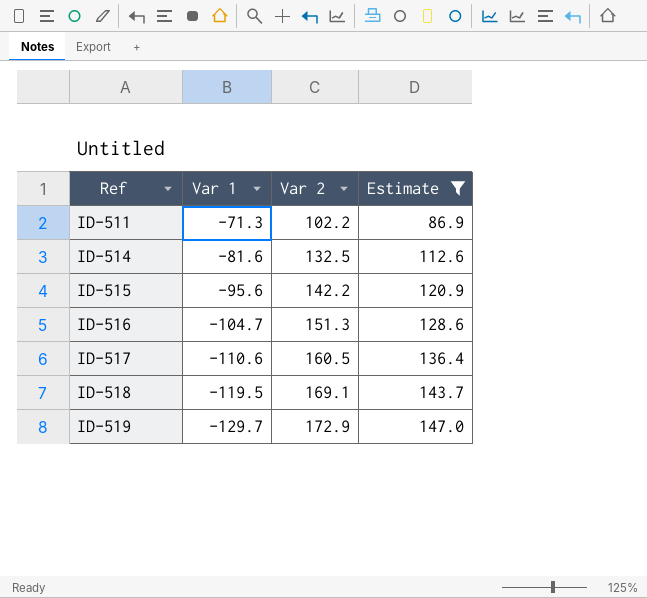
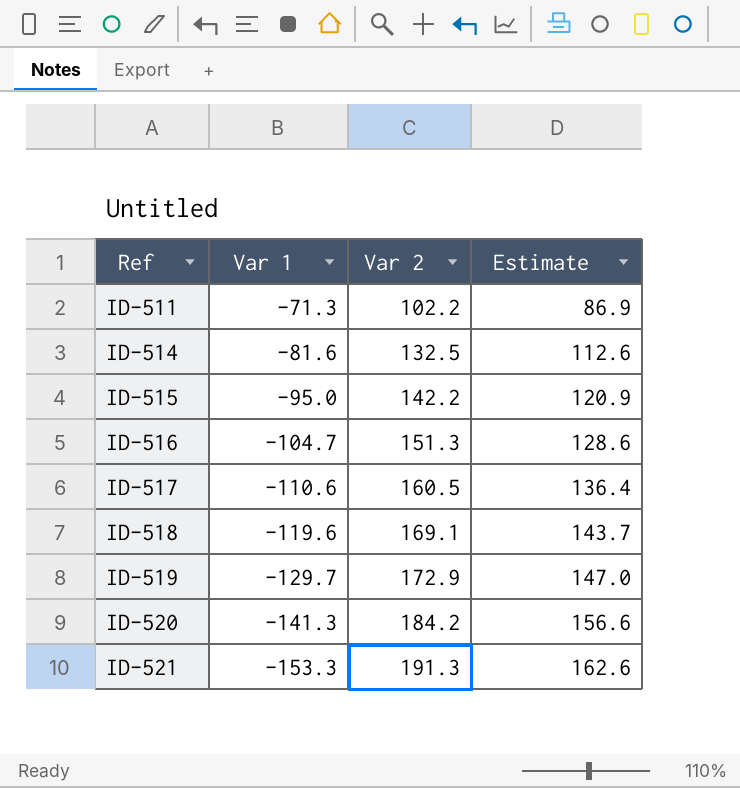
filter: Estimate <= 147.0 -> none
ID-515 | Var 1: -95.6 -> -95.0
ID-518 | Var 1: -119.5 -> -119.6

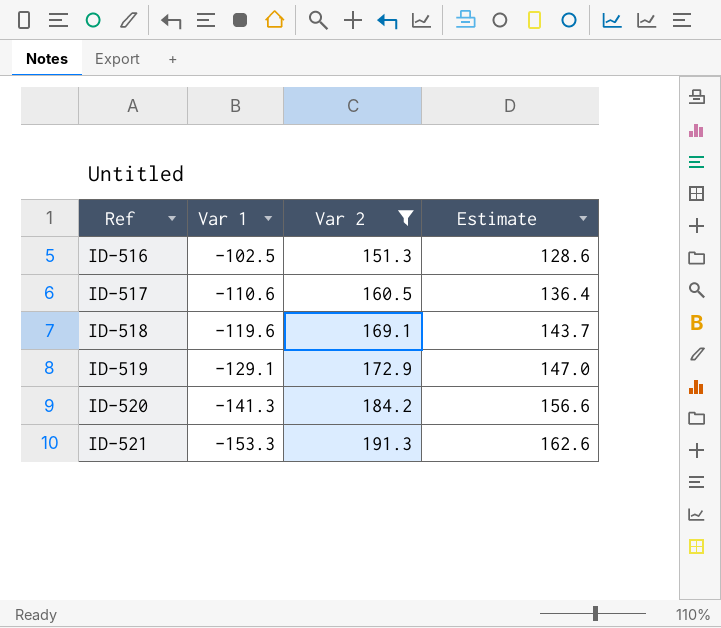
filter: none -> Var 2 >= 151.3
ID-516 | Var 1: -104.7 -> -102.5
ID-519 | Var 1: -129.7 -> -129.1

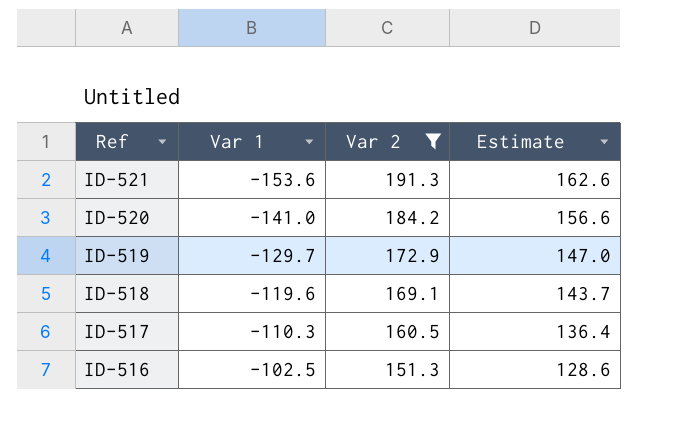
row order: Ref ascending -> Ref descending
ID-521 | Var 1: -153.3 -> -153.6
ID-520 | Var 1: -141.3 -> -141.0
ID-519 | Var 1: -129.1 -> -129.7
ID-517 | Var 1: -110.6 -> -110.3

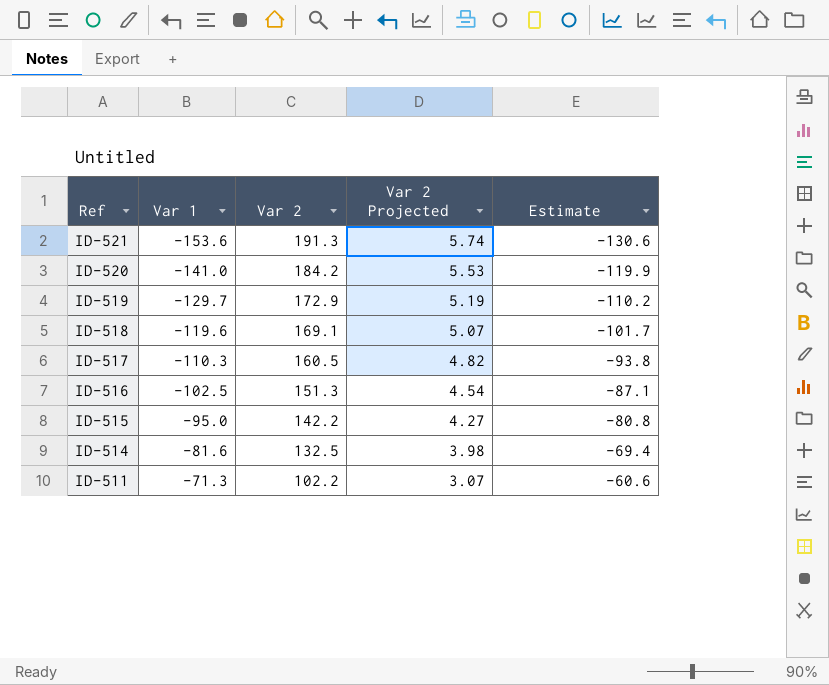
filter: Var 2 >= 151.3 -> none
column Var 2 Projected | formula: none -> [Var 2] * 0.03
column Estimate | formula: [Var 2] * 0.85 -> [Var 1] * 0.85

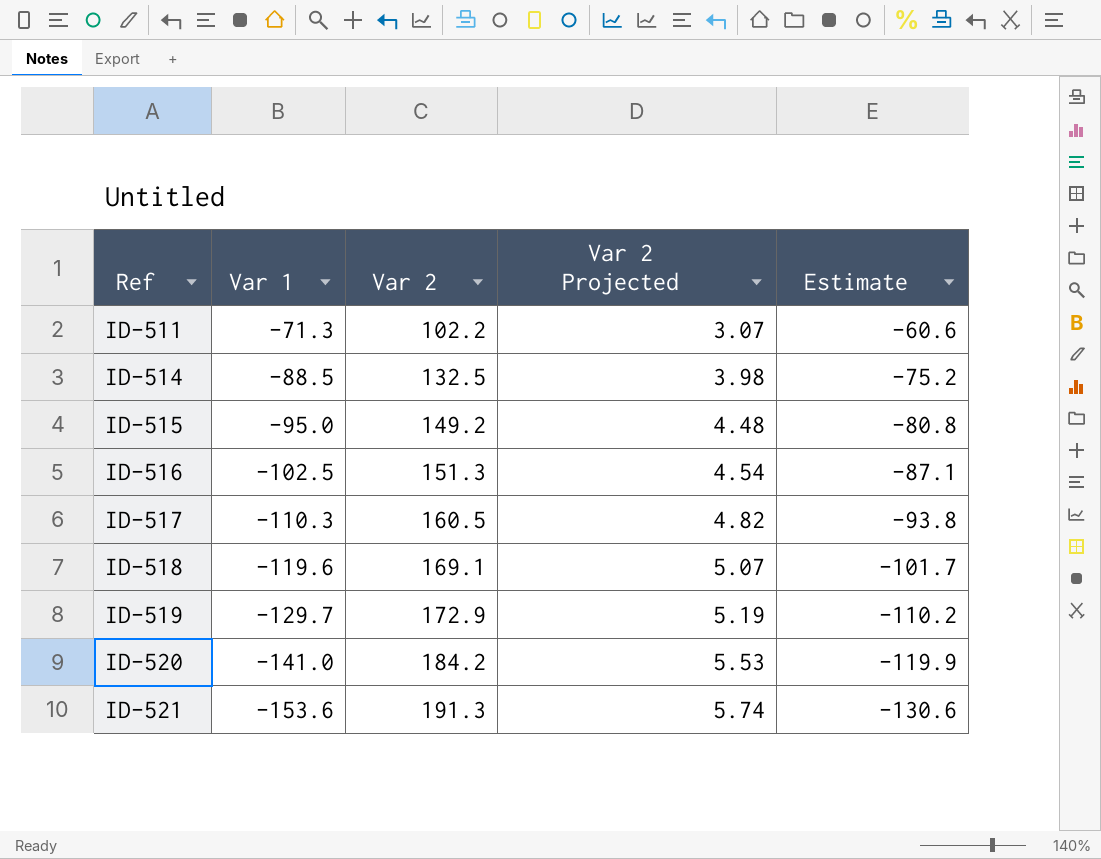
row order: Ref descending -> Ref ascending
ID-514 | Var 1: -81.6 -> -88.5
ID-514 | Estimate: -69.4 -> -75.2
ID-515 | Var 2: 142.2 -> 149.2
ID-515 | Var 2 Projected: 4.27 -> 4.48

